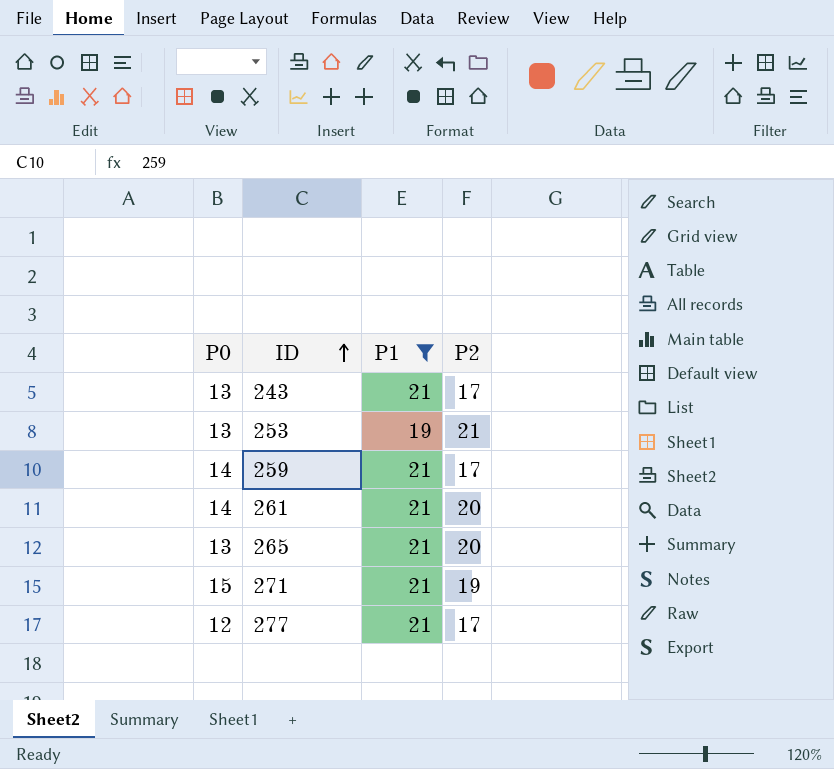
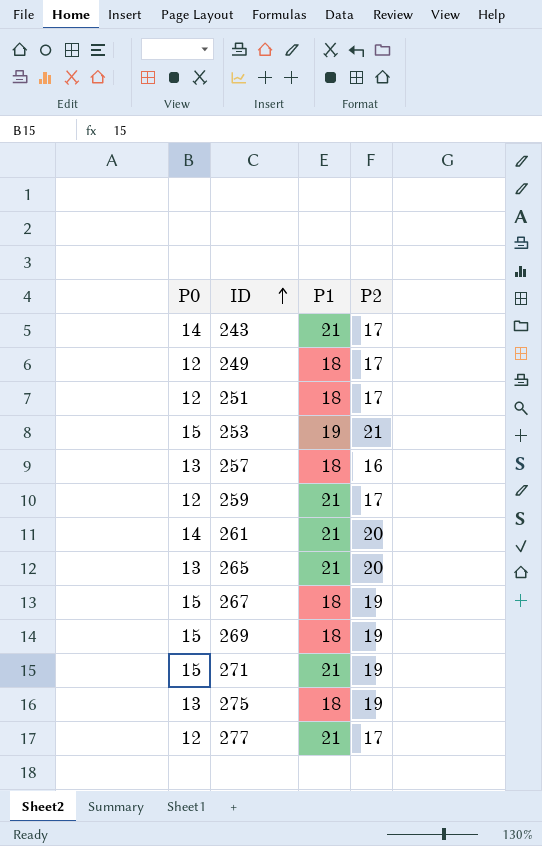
filter: P1 != 18 -> none
243 | P0: 13 -> 14
253 | P0: 13 -> 15
259 | P0: 14 -> 12

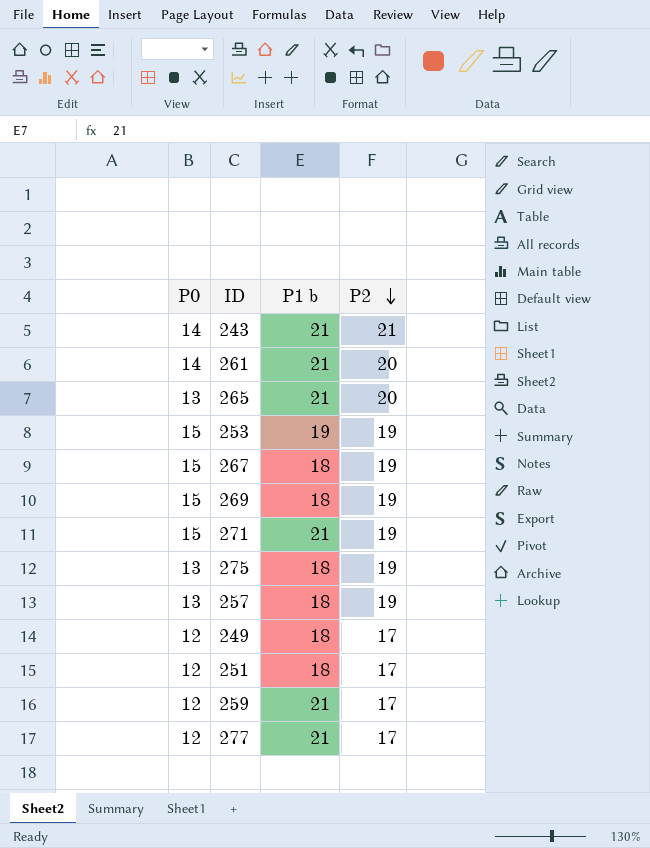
row order: ID ascending -> P2 descending
column name: P1 -> P1 b
243 | P2: 17 -> 21
253 | P2: 21 -> 19
257 | P2: 16 -> 19

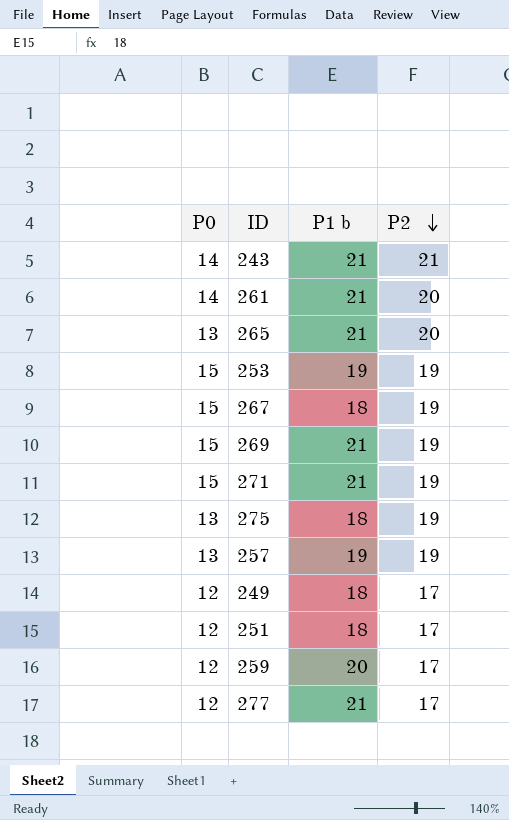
269 | P1 b: 18 -> 21
257 | P1 b: 18 -> 19
259 | P1 b: 21 -> 20

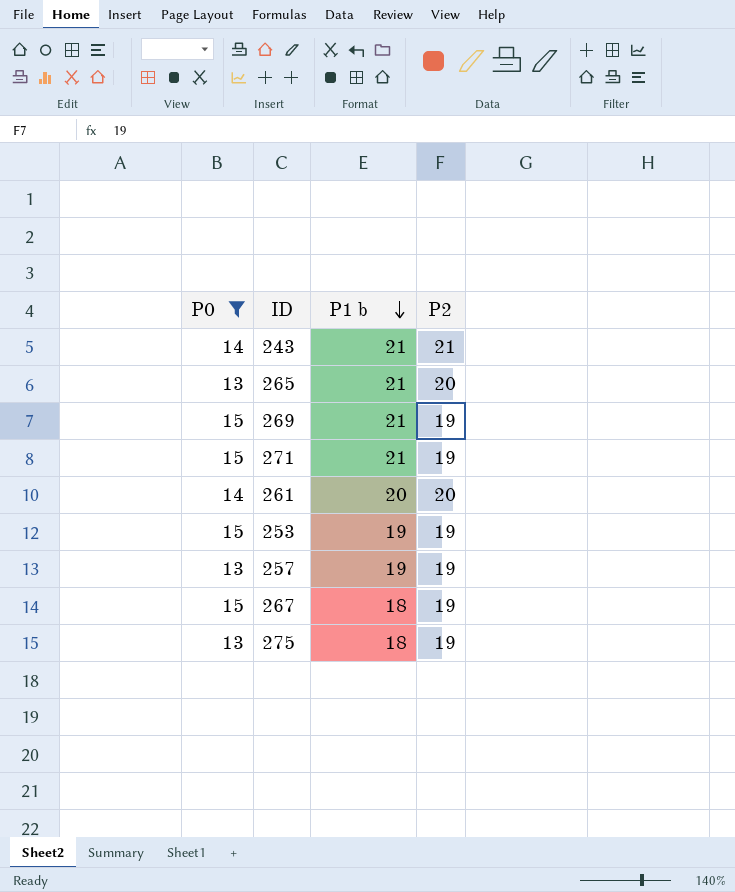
filter: none -> P0 != 12
row order: P2 descending -> P1 b descending
261 | P1 b: 21 -> 20

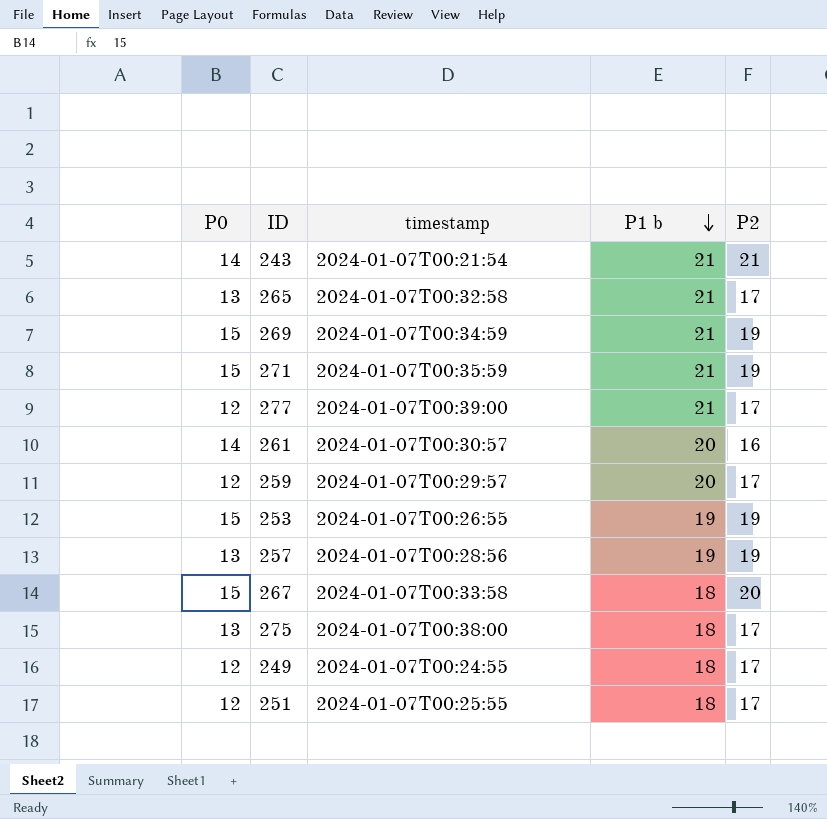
filter: P0 != 12 -> none
column timestamp | position: none -> 3
265 | P2: 20 -> 17
261 | P2: 20 -> 16
267 | P2: 19 -> 20
275 | P2: 19 -> 17

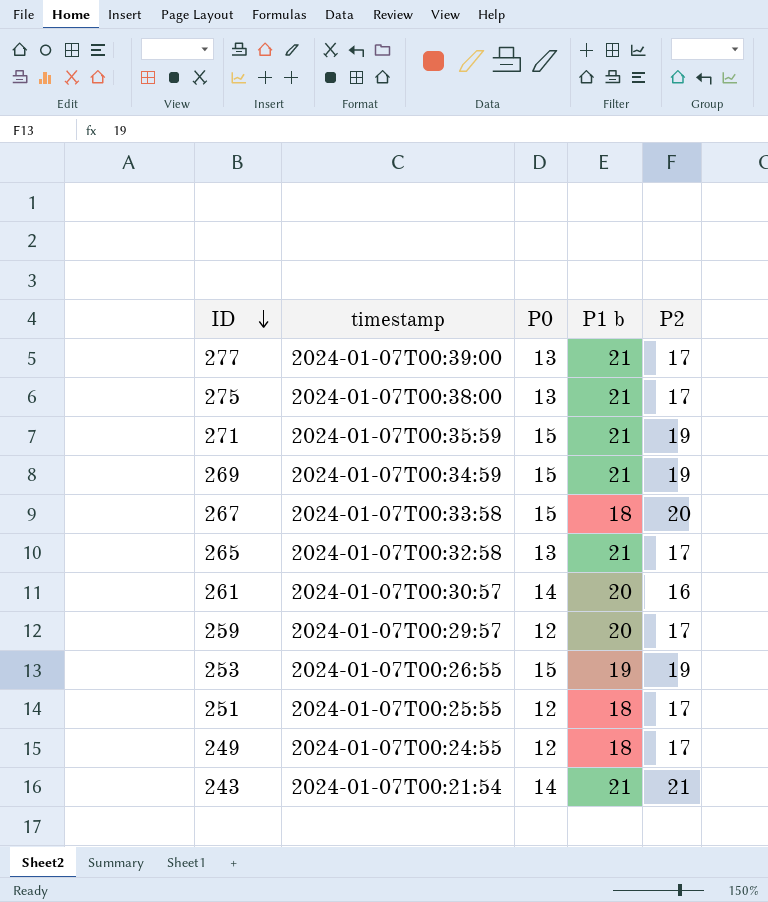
row order: P1 b descending -> ID descending
column P0 | position: 1 -> 3
row 257: 13 | 2024-01-07T00:28:56 | 19 | 19 -> none
277 | P0: 12 -> 13
275 | P1 b: 18 -> 21

